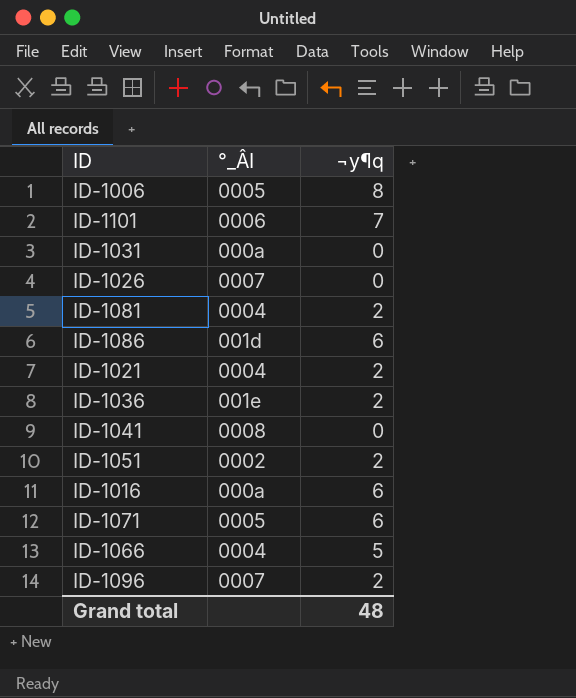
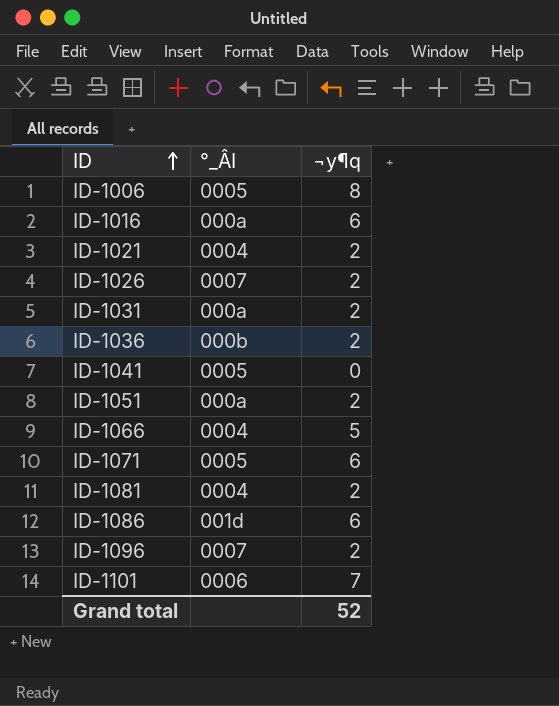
row order: none -> ID ascending
ID-1026 | ¬y¶q: 0 -> 2
ID-1031 | ¬y¶q: 0 -> 2
ID-1036 | °_ÂI: 001e -> 000b
ID-1041 | °_ÂI: 0008 -> 0005
ID-1051 | °_ÂI: 0002 -> 000a
Grand total | ¬y¶q: 48 -> 52

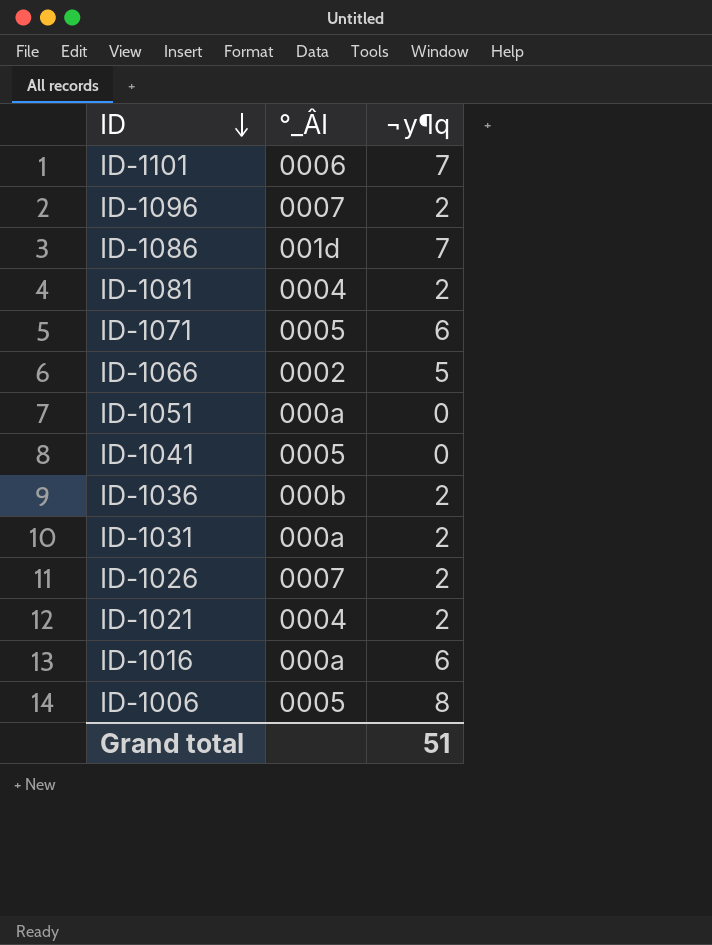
row order: ID ascending -> ID descending
ID-1086 | ¬y¶q: 6 -> 7
ID-1066 | °_ÂI: 0004 -> 0002
ID-1051 | ¬y¶q: 2 -> 0
Grand total | ¬y¶q: 52 -> 51

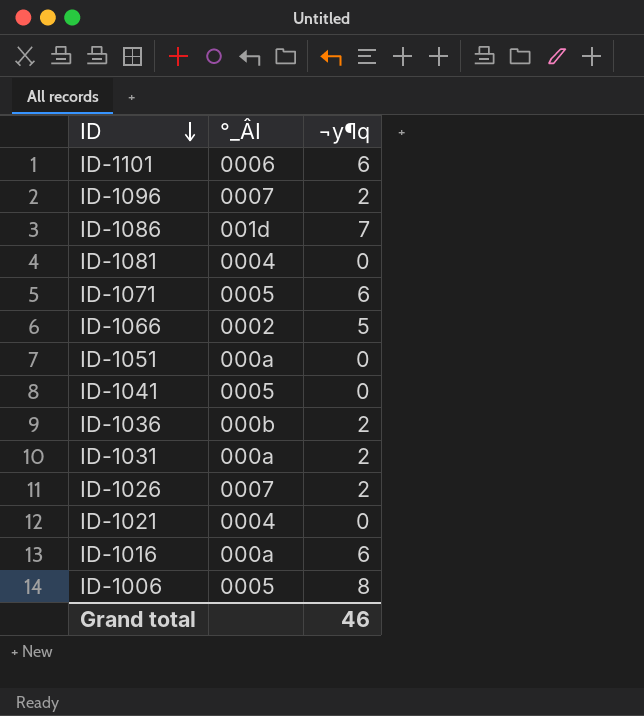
ID-1101 | ¬y¶q: 7 -> 6
ID-1081 | ¬y¶q: 2 -> 0
ID-1021 | ¬y¶q: 2 -> 0
Grand total | ¬y¶q: 51 -> 46

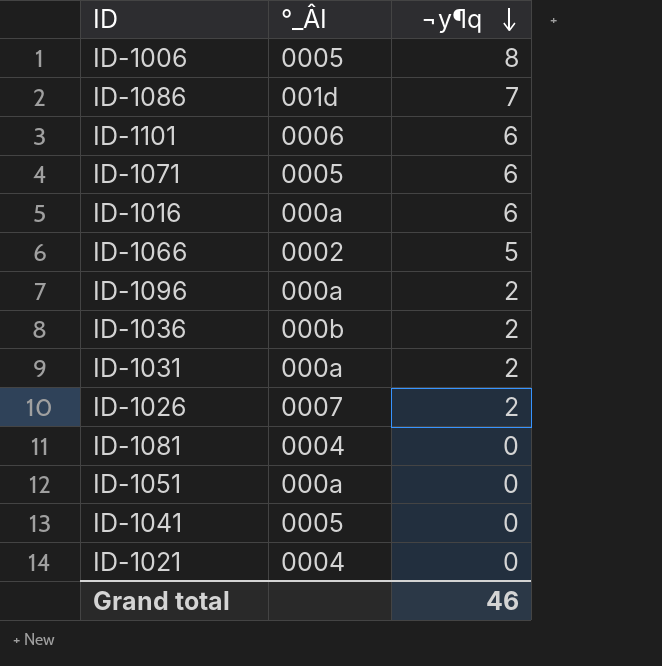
row order: ID descending -> ¬y¶q descending
ID-1096 | °_ÂI: 0007 -> 000a

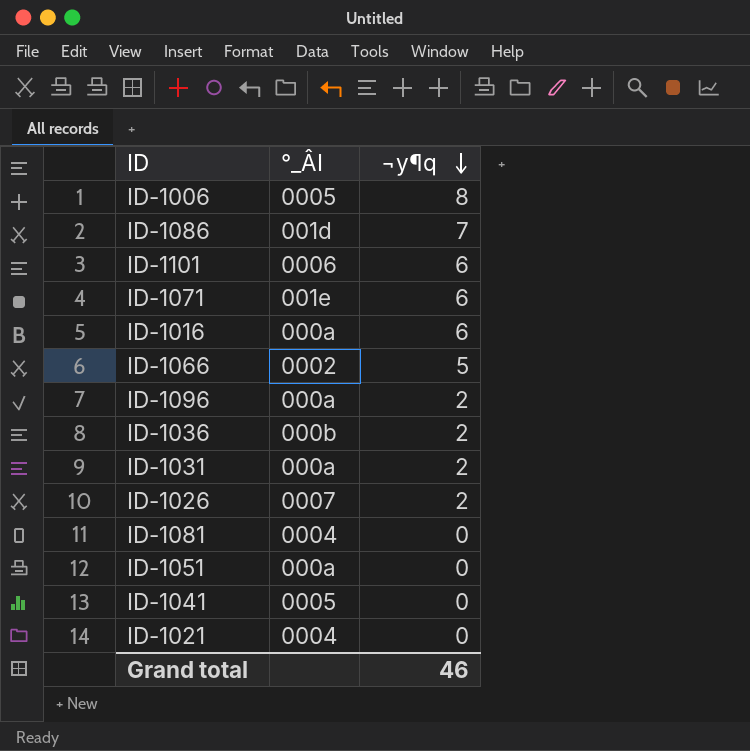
ID-1071 | °_ÂI: 0005 -> 001e

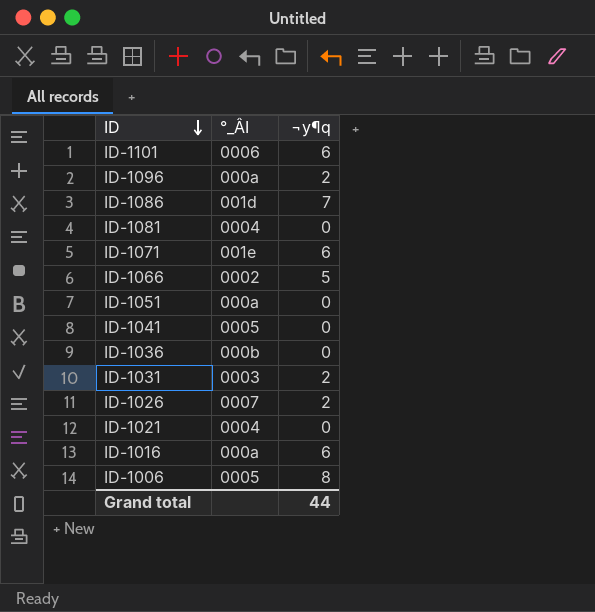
row order: ¬y¶q descending -> ID descending
ID-1036 | ¬y¶q: 2 -> 0
ID-1031 | °_ÂI: 000a -> 0003
Grand total | ¬y¶q: 46 -> 44

